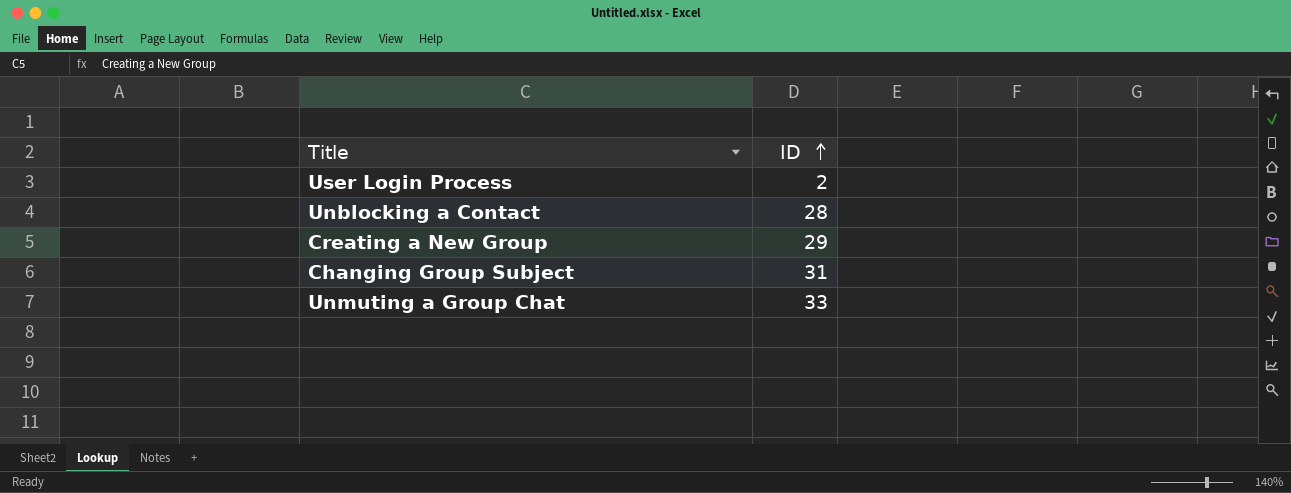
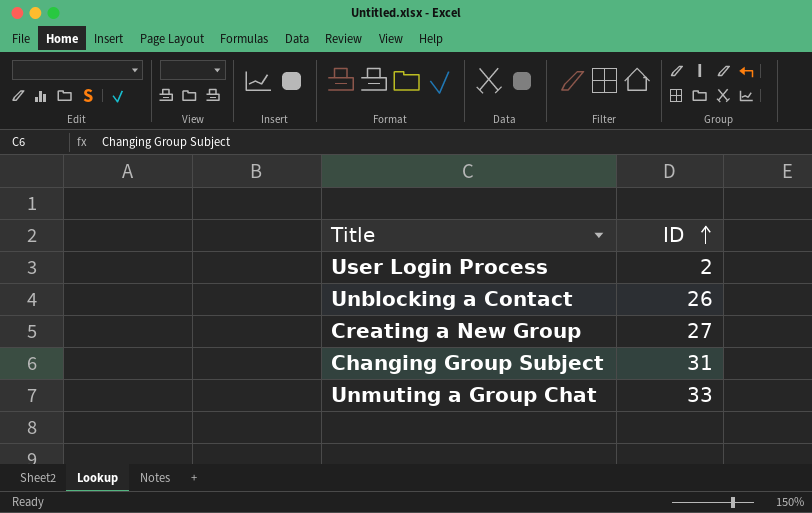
Unblocking a Contact | ID: 28 -> 26
Creating a New Group | ID: 29 -> 27

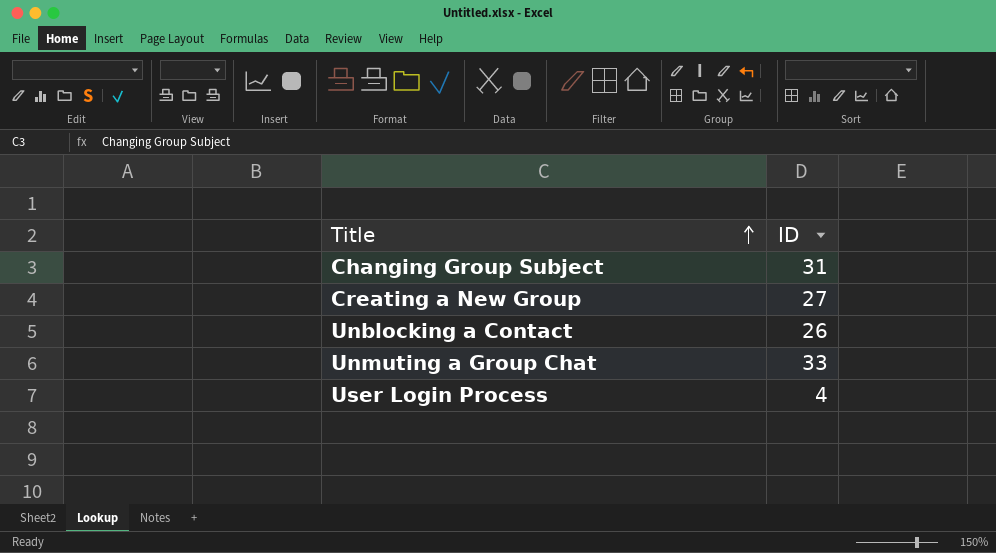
row order: ID ascending -> Title ascending
User Login Process | ID: 2 -> 4

